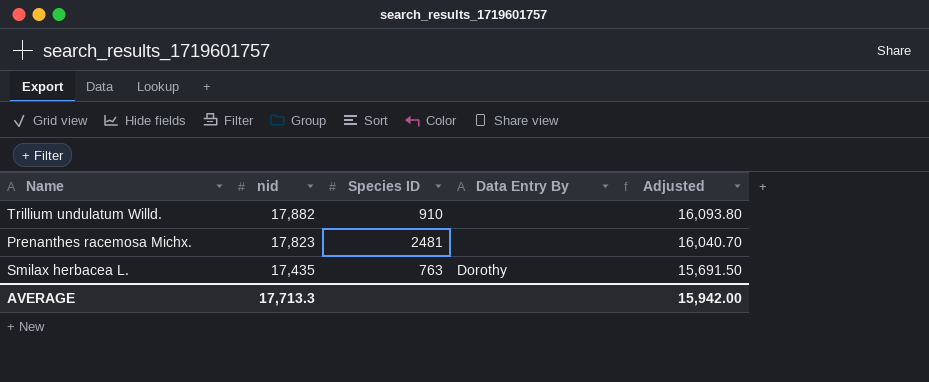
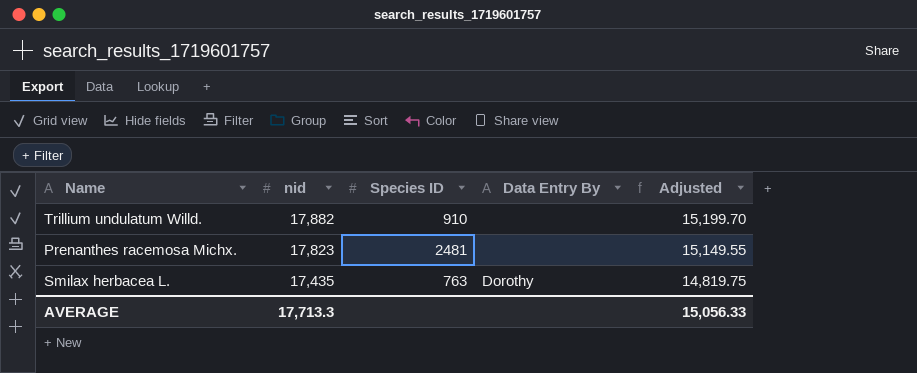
column Adjusted | formula: [nid] * 0.9 -> [nid] * 0.85
AVERAGE | Adjusted: 15,942.00 -> 15,056.33

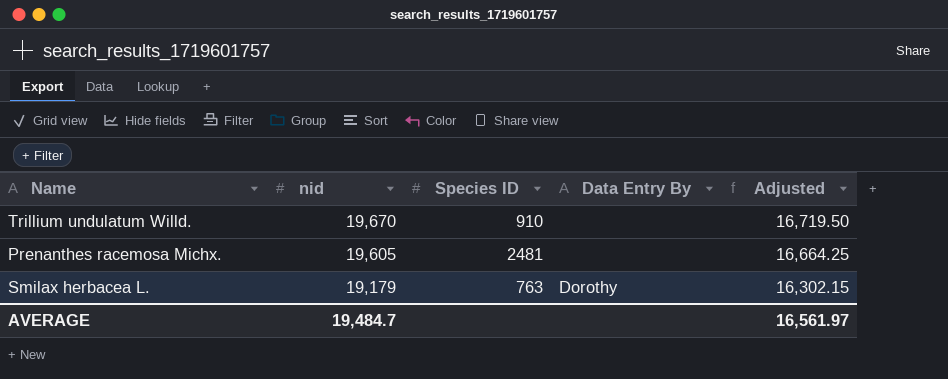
Trillium undulatum Willd. | nid: 17,882 -> 19,670
Trillium undulatum Willd. | Adjusted: 15,199.70 -> 16,719.50
Prenanthes racemosa Michx. | nid: 17,823 -> 19,605
Prenanthes racemosa Michx. | Adjusted: 15,149.55 -> 16,664.25
Smilax herbacea L. | nid: 17,435 -> 19,179
Smilax herbacea L. | Adjusted: 14,819.75 -> 16,302.15
AVERAGE | nid: 17,713.3 -> 19,484.7
AVERAGE | Adjusted: 15,056.33 -> 16,561.97

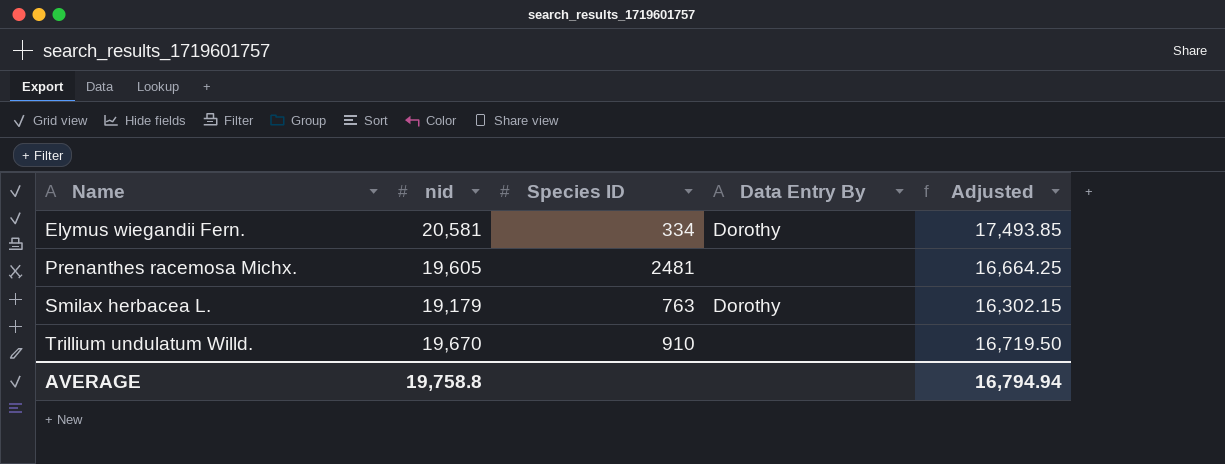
row order: nid descending -> Name ascending
row Elymus wiegandii Fern.: none -> 20,581 | 334 | Dorothy | 17,493.85
AVERAGE | nid: 19,484.7 -> 19,758.8
AVERAGE | Adjusted: 16,561.97 -> 16,794.94

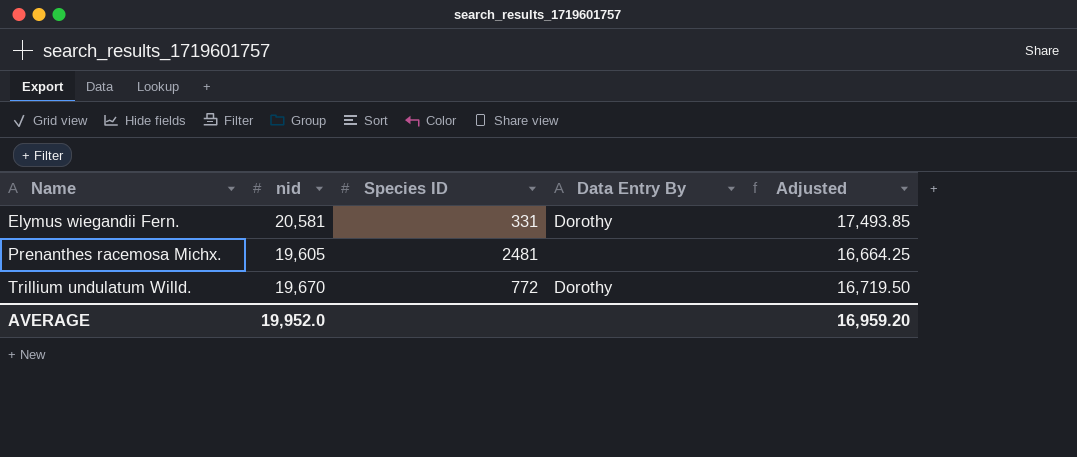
row Smilax herbacea L.: 19,179 | 763 | Dorothy | 16,302.15 -> none
Elymus wiegandii Fern. | Species ID: 334 -> 331
Trillium undulatum Willd. | Species ID: 910 -> 772
Trillium undulatum Willd. | Data Entry By: none -> Dorothy
AVERAGE | nid: 19,758.8 -> 19,952.0
AVERAGE | Adjusted: 16,794.94 -> 16,959.20

